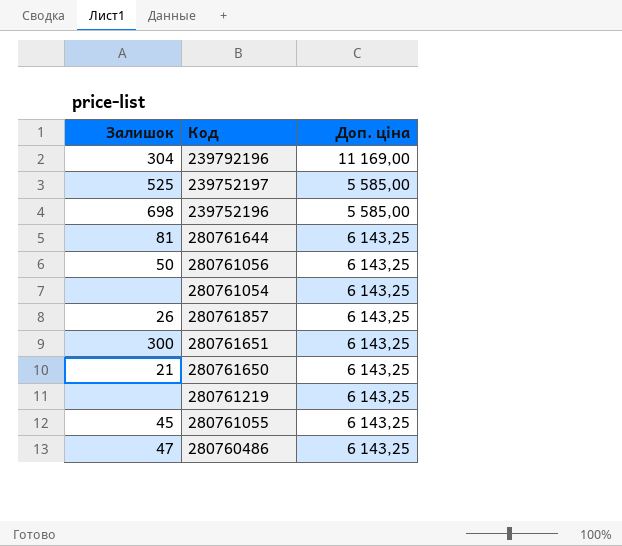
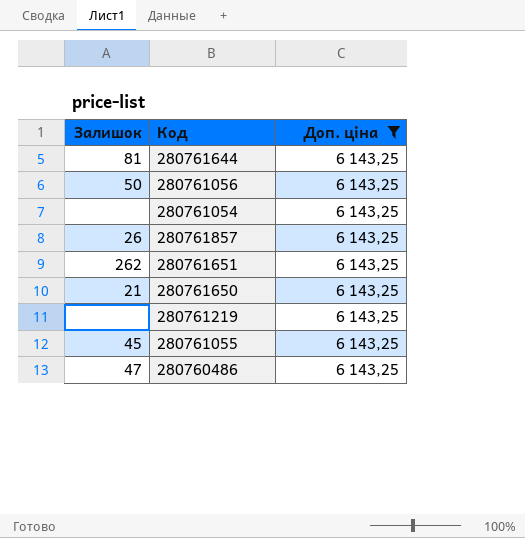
filter: none -> Доп. ціна = 6 143,25
280761651 | Залишок: 300 -> 262

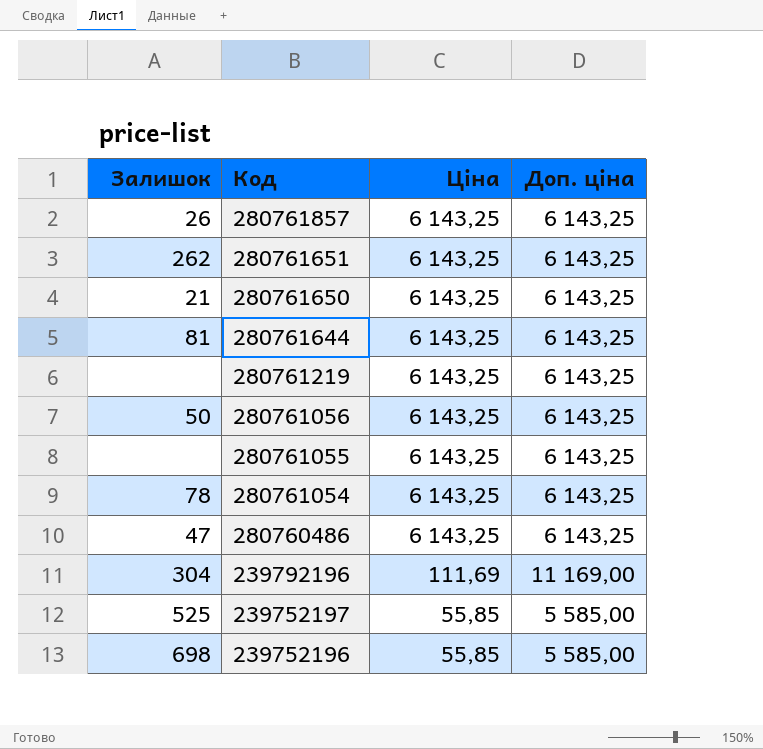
filter: Доп. ціна = 6 143,25 -> none
row order: none -> Код descending
column Ціна | position: none -> 3
280761055 | Залишок: 45 -> none
280761054 | Залишок: none -> 78

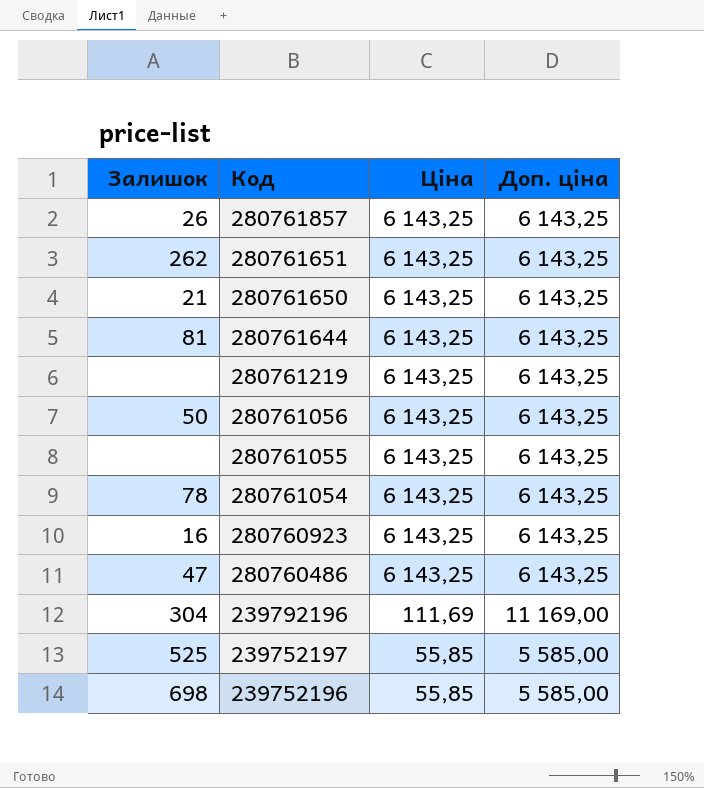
row 280760923: none -> 16 | 6 143,25 | 6 143,25

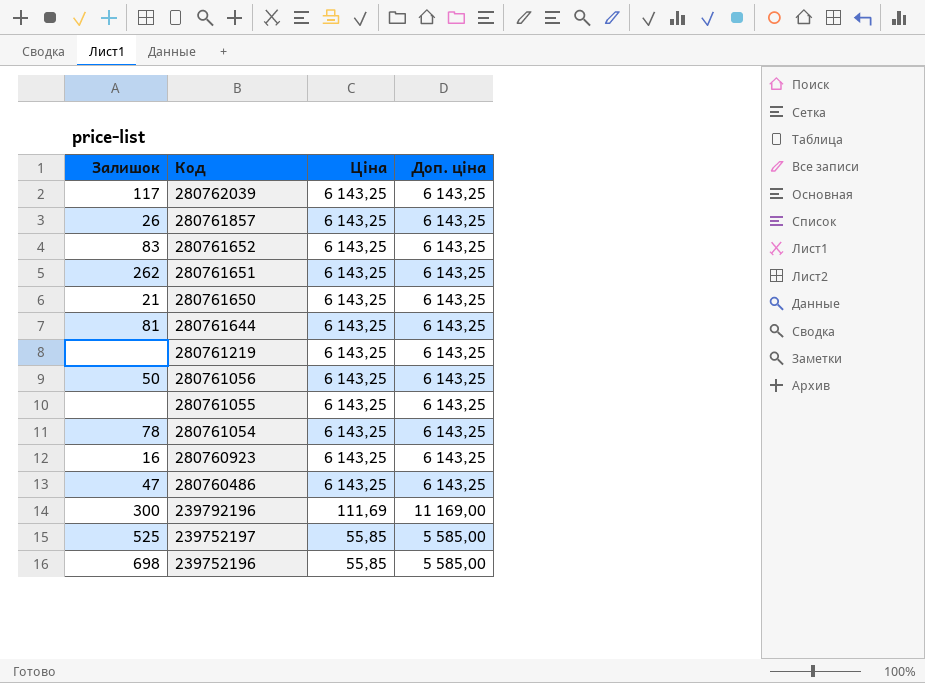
row 280762039: none -> 117 | 6 143,25 | 6 143,25
row 280761652: none -> 83 | 6 143,25 | 6 143,25
239792196 | Залишок: 304 -> 300

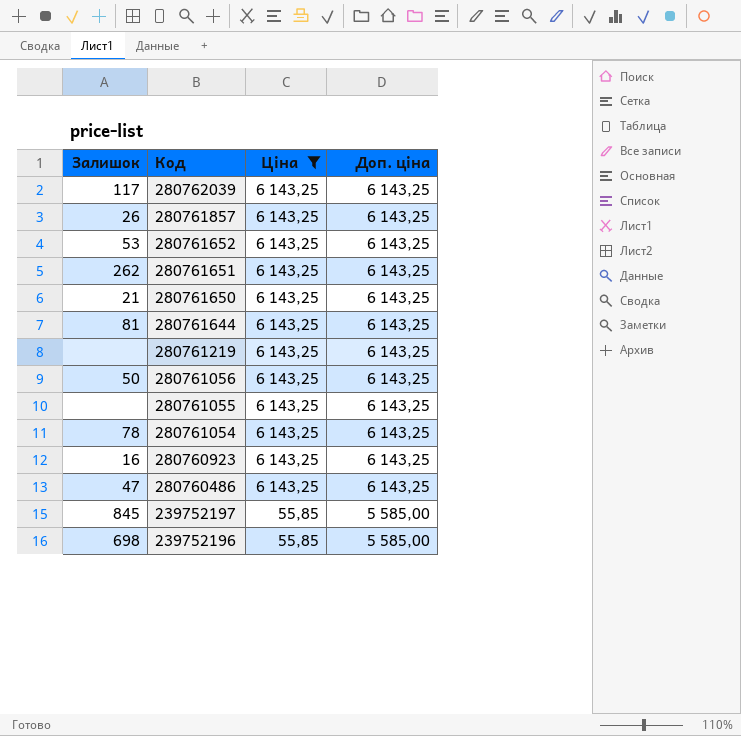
filter: none -> Ціна != 111,69
280761652 | Залишок: 83 -> 53
239752197 | Залишок: 525 -> 845

